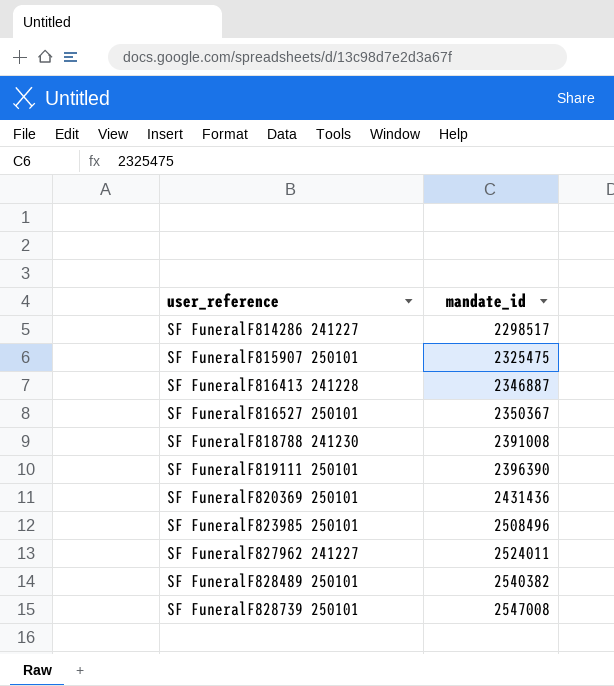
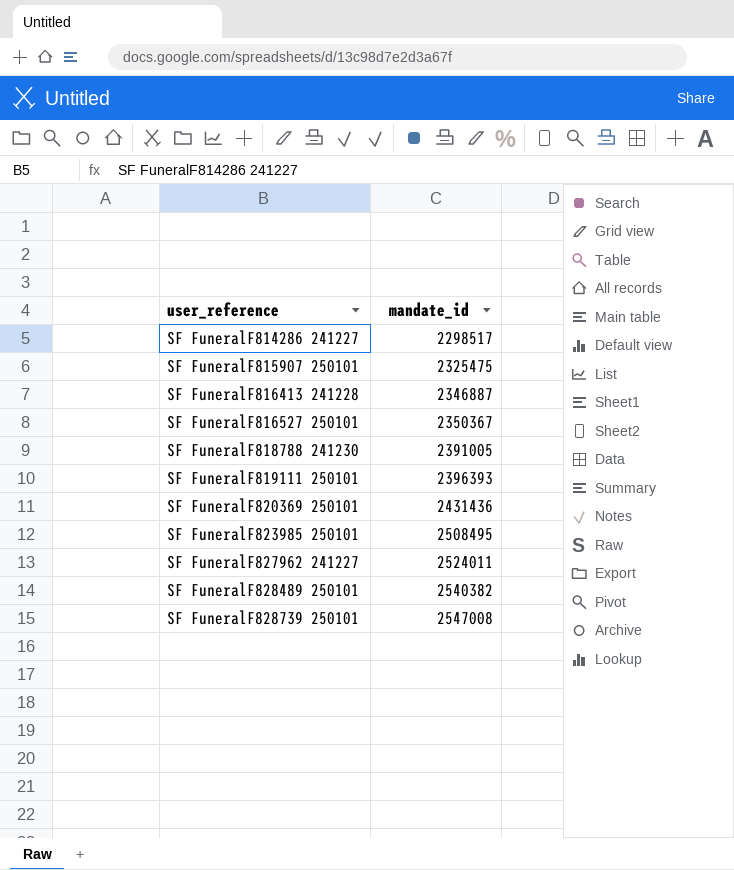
SF FuneralF818788 241230 | mandate_id: 2391008 -> 2391005
SF FuneralF819111 250101 | mandate_id: 2396390 -> 2396393
SF FuneralF823985 250101 | mandate_id: 2508496 -> 2508495

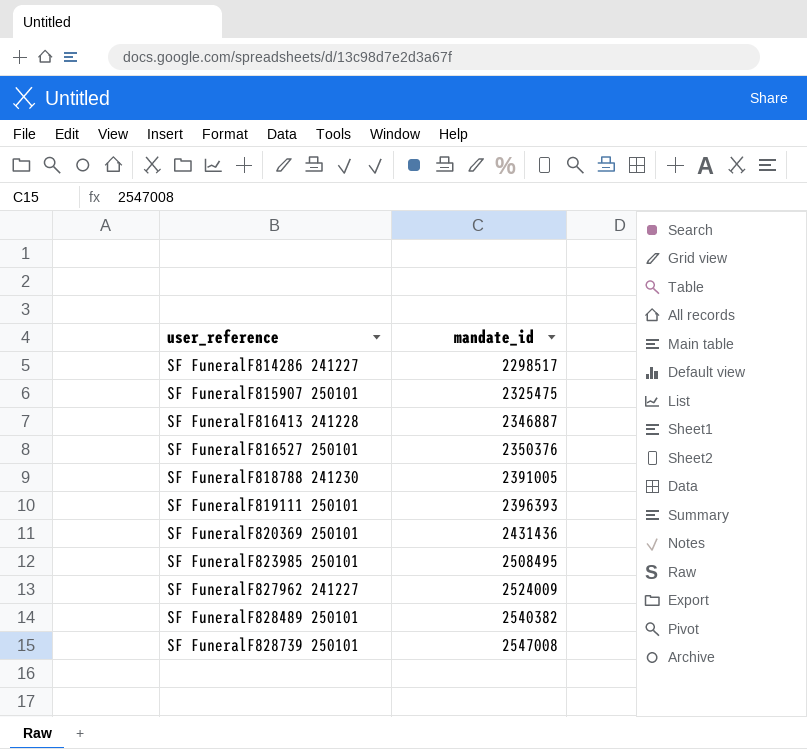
SF FuneralF816527 250101 | mandate_id: 2350367 -> 2350376
SF FuneralF827962 241227 | mandate_id: 2524011 -> 2524009

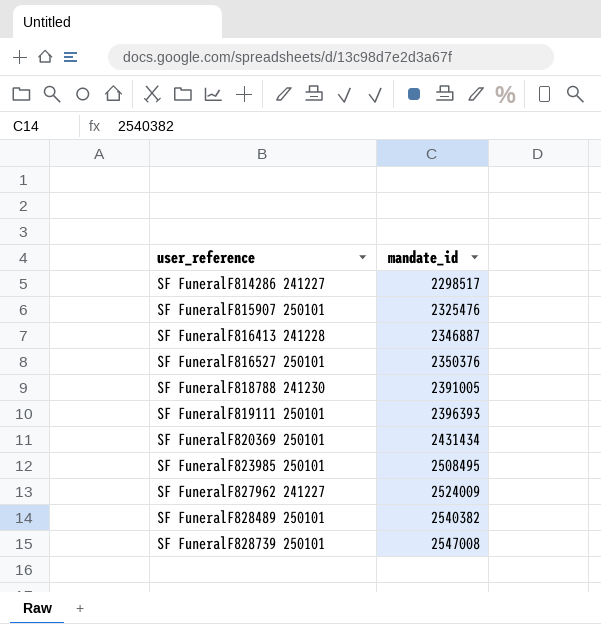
SF FuneralF815907 250101 | mandate_id: 2325475 -> 2325476
SF FuneralF820369 250101 | mandate_id: 2431436 -> 2431434

